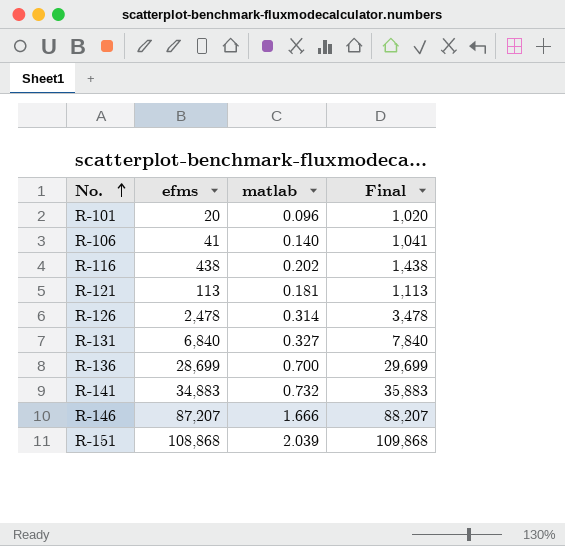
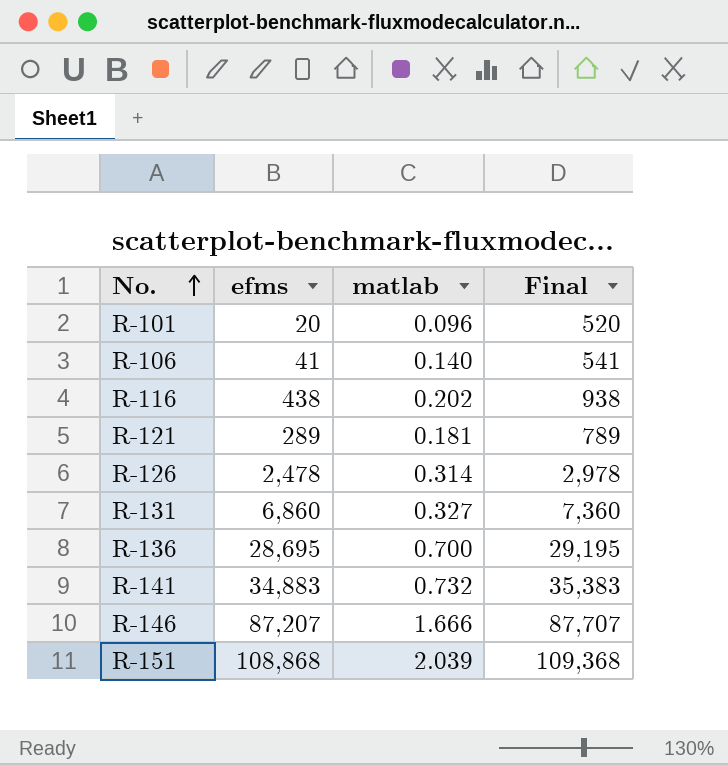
column Final | formula: [efms] + 1000 -> [efms] + 500
R-121 | efms: 113 -> 289
R-131 | efms: 6,840 -> 6,860
R-136 | efms: 28,699 -> 28,695

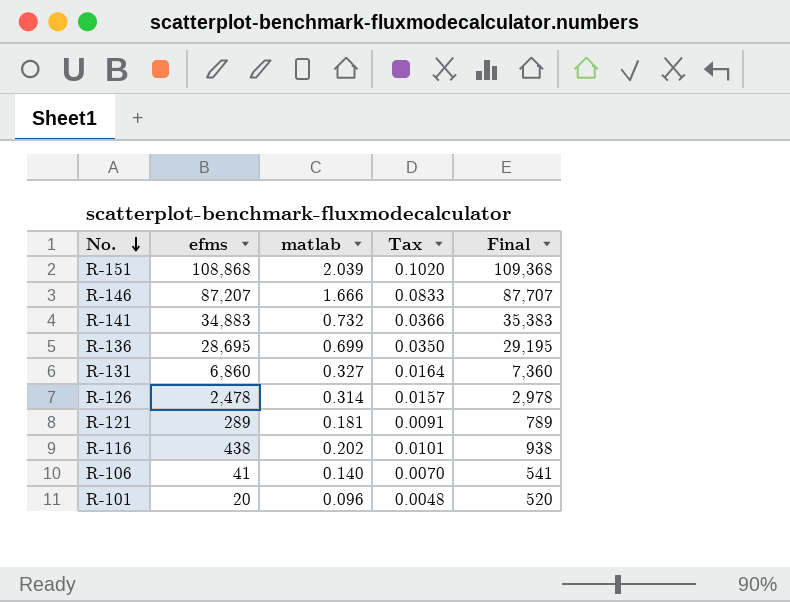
row order: No. ascending -> No. descending
column Tax | formula: none -> [matlab] * 0.05
R-136 | matlab: 0.700 -> 0.699

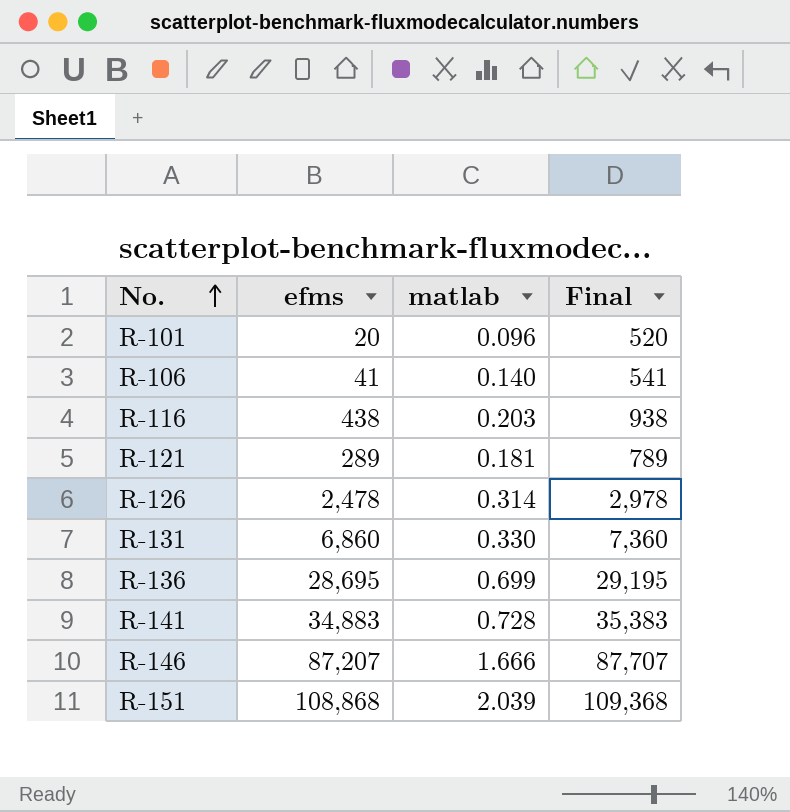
row order: No. descending -> No. ascending
column Tax | formula: [matlab] * 0.05 -> none
R-116 | matlab: 0.202 -> 0.203
R-131 | matlab: 0.327 -> 0.330
R-141 | matlab: 0.732 -> 0.728

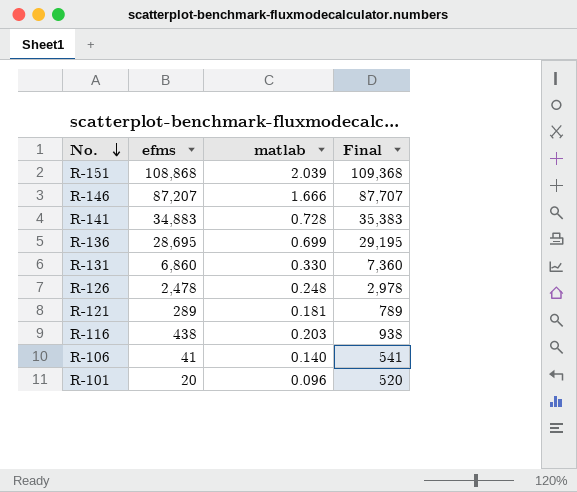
row order: No. ascending -> No. descending
R-126 | matlab: 0.314 -> 0.248

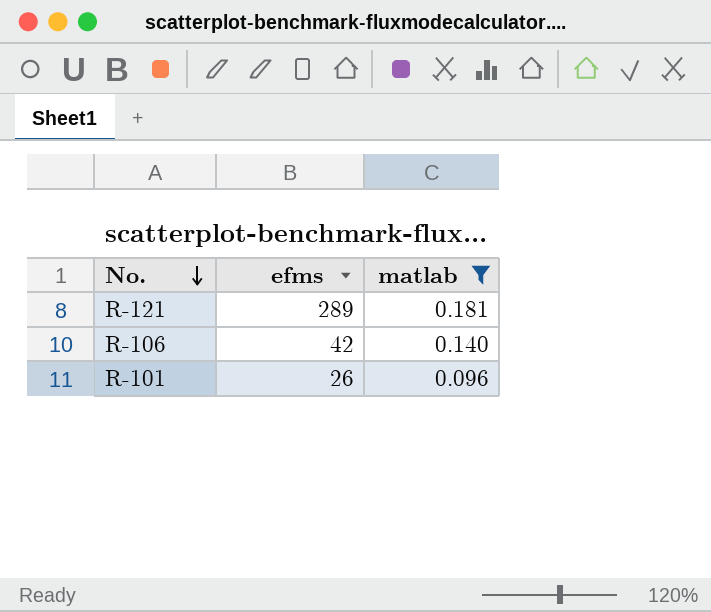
filter: none -> matlab <= 0.181
column Final | formula: [efms] + 500 -> none
R-106 | efms: 41 -> 42
R-101 | efms: 20 -> 26

